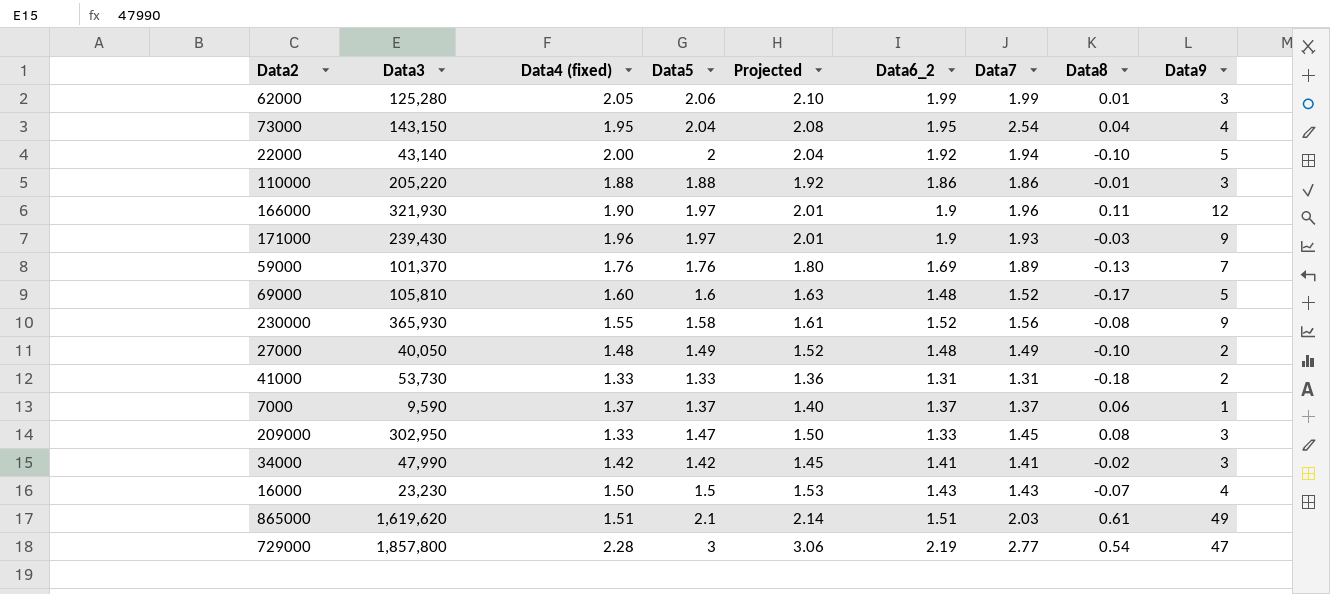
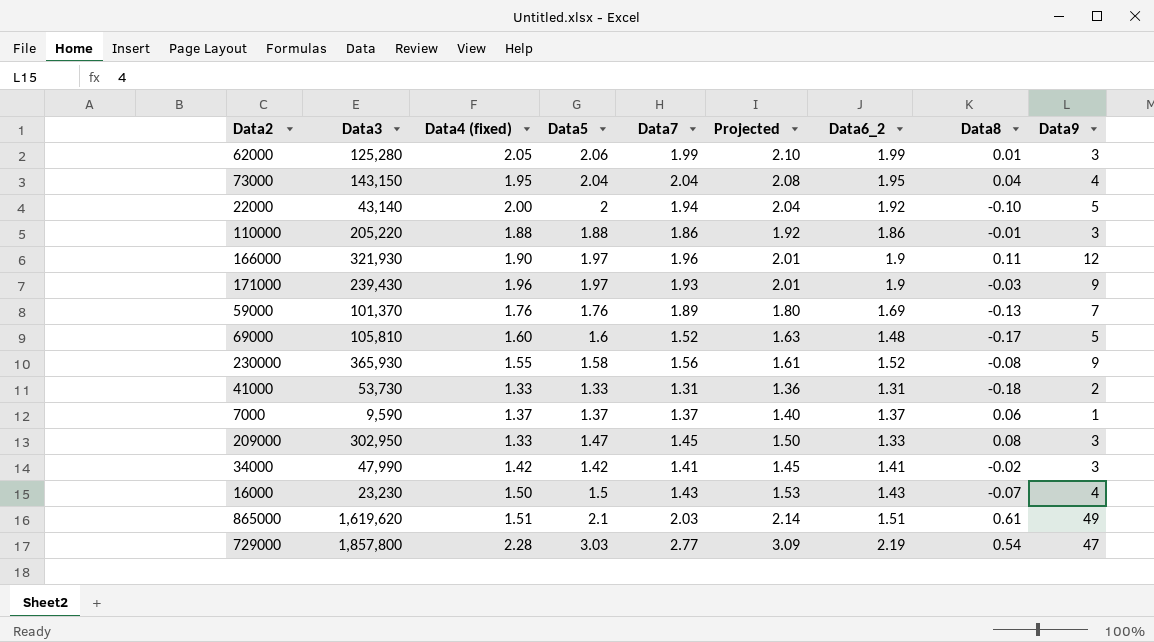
column Data7 | position: 7 -> 5
row 27000: 40,050 | 1.48 | 1.49 | 1.52 | 1.48 | 1.49 | -0.10 | 2 -> none
73000 | Data7: 2.54 -> 2.04
729000 | Data5: 3 -> 3.03
729000 | Projected: 3.06 -> 3.09

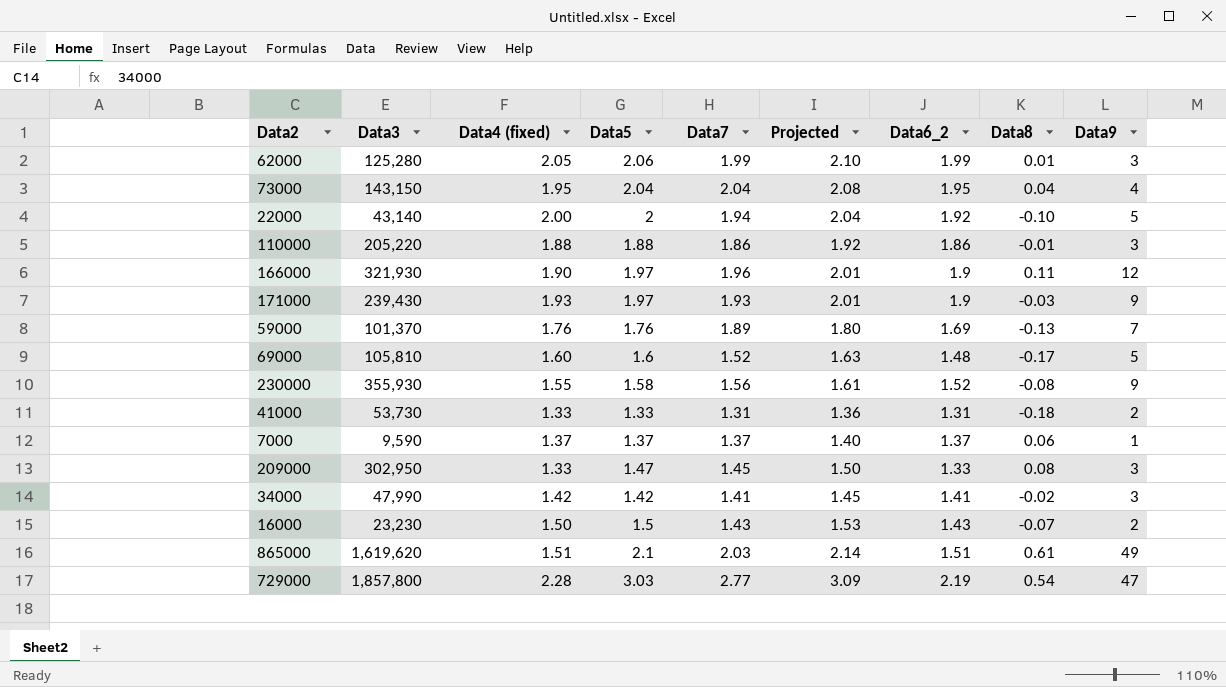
171000 | Data4 (fixed): 1.96 -> 1.93
230000 | Data3: 365,930 -> 355,930
16000 | Data9: 4 -> 2

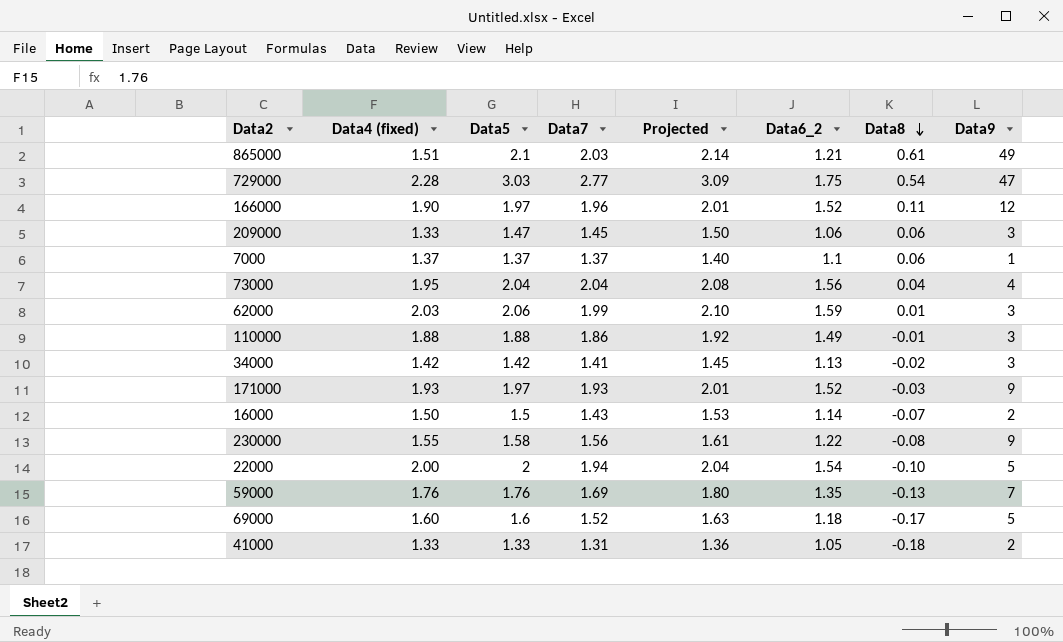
row order: none -> Data8 descending
column Data3 | position: 2 -> none
865000 | Data6_2: 1.51 -> 1.21
729000 | Data6_2: 2.19 -> 1.75
166000 | Data6_2: 1.9 -> 1.52
209000 | Data6_2: 1.33 -> 1.06
209000 | Data8: 0.08 -> 0.06
7000 | Data6_2: 1.37 -> 1.1
73000 | Data6_2: 1.95 -> 1.56
62000 | Data4 (fixed): 2.05 -> 2.03
62000 | Data6_2: 1.99 -> 1.59
110000 | Data6_2: 1.86 -> 1.49
34000 | Data6_2: 1.41 -> 1.13
171000 | Data6_2: 1.9 -> 1.52
16000 | Data6_2: 1.43 -> 1.14
230000 | Data6_2: 1.52 -> 1.22
22000 | Data6_2: 1.92 -> 1.54
59000 | Data7: 1.89 -> 1.69
59000 | Data6_2: 1.69 -> 1.35
69000 | Data6_2: 1.48 -> 1.18
41000 | Data6_2: 1.31 -> 1.05

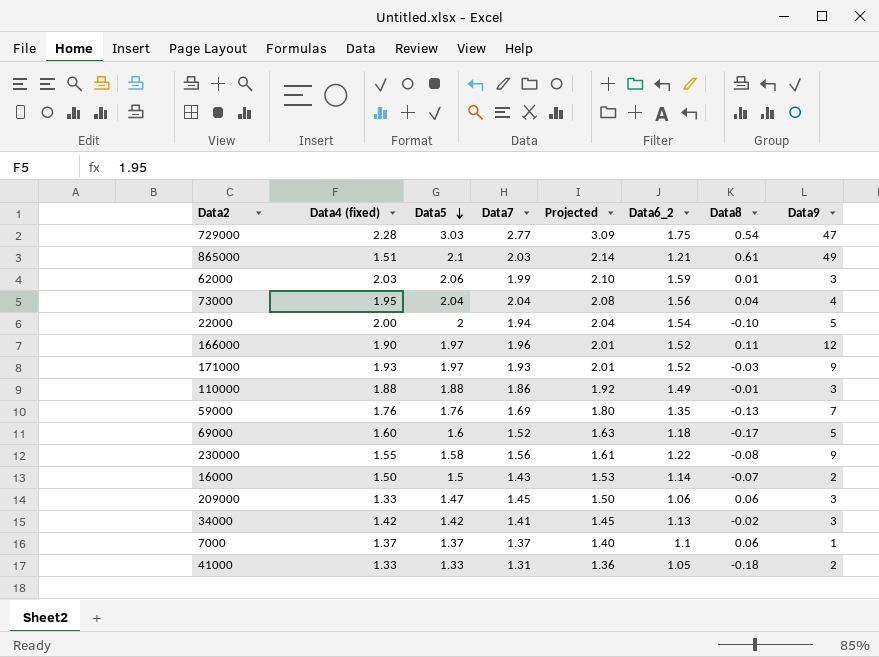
row order: Data8 descending -> Data5 descending

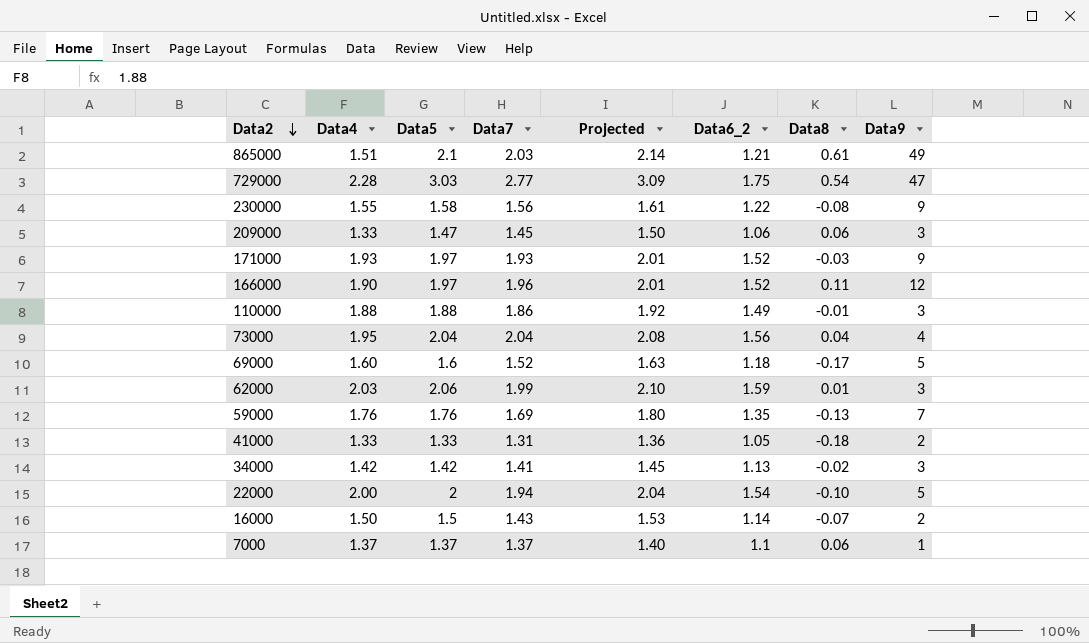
row order: Data5 descending -> Data2 descending
column name: Data4 (fixed) -> Data4

